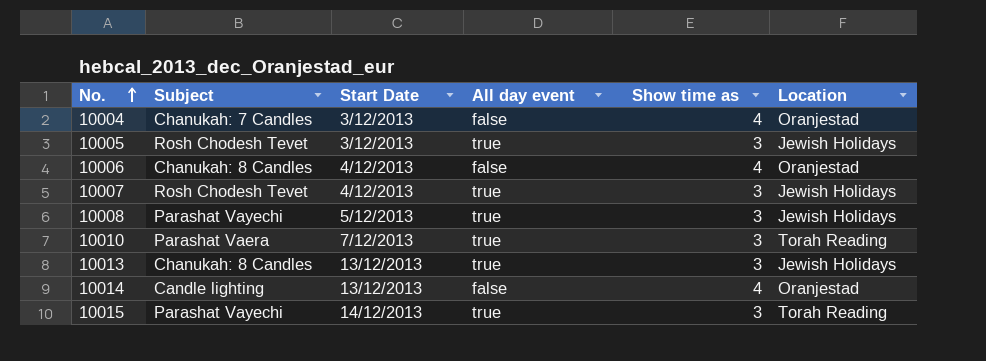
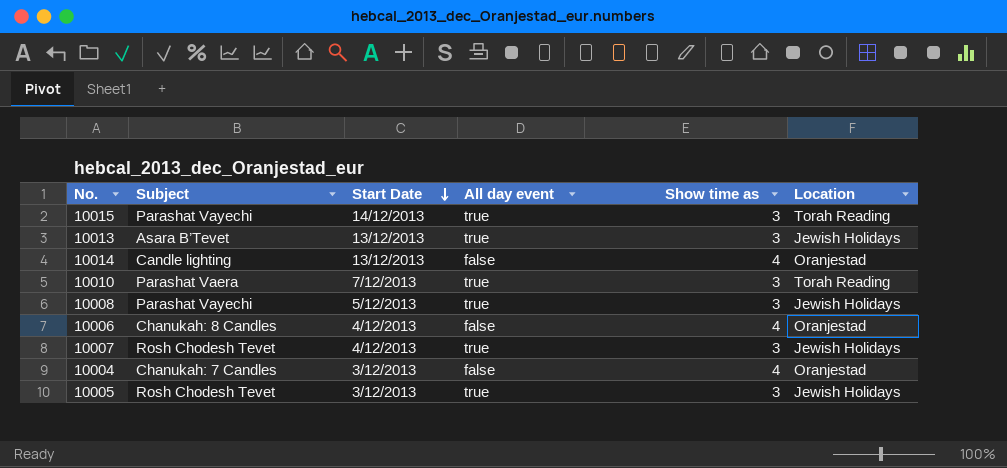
row order: No. ascending -> Start Date descending
10013 | Subject: Chanukah: 8 Candles -> Asara B’Tevet

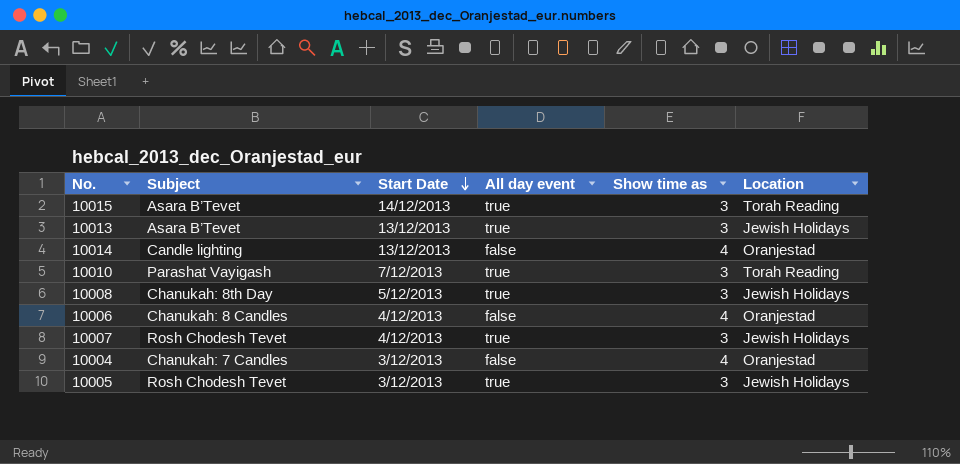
10015 | Subject: Parashat Vayechi -> Asara B’Tevet
10010 | Subject: Parashat Vaera -> Parashat Vayigash
10008 | Subject: Parashat Vayechi -> Chanukah: 8th Day

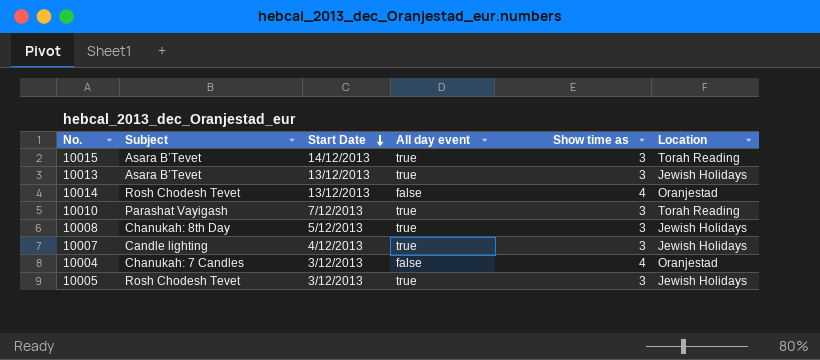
row 10006: Chanukah: 8 Candles | 4/12/2013 | false | 4 | Oranjestad -> none
10014 | Subject: Candle lighting -> Rosh Chodesh Tevet
10007 | Subject: Rosh Chodesh Tevet -> Candle lighting

